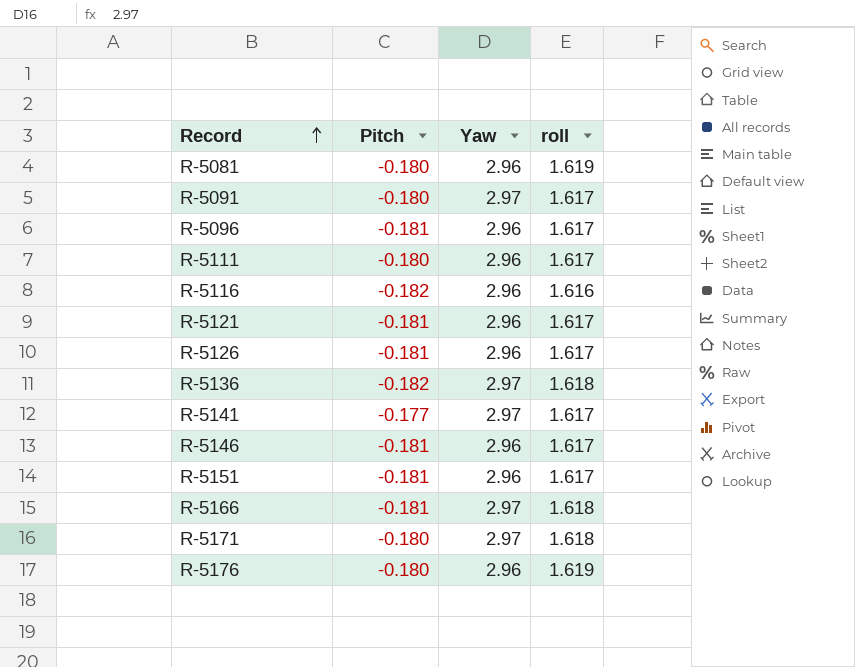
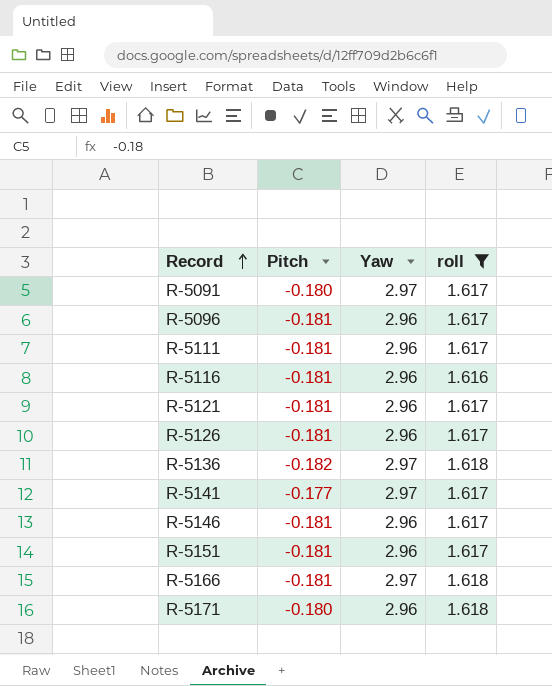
filter: none -> roll != 1.619
R-5111 | Pitch: -0.180 -> -0.181
R-5116 | Pitch: -0.182 -> -0.181
R-5171 | Yaw: 2.97 -> 2.96

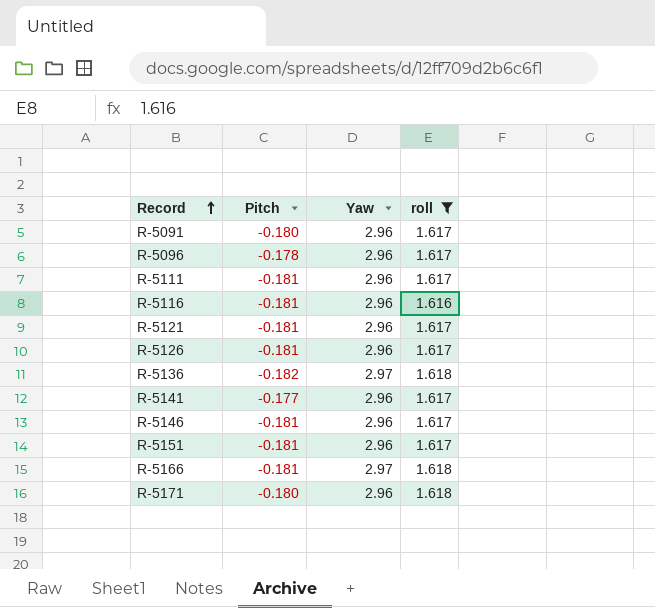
R-5091 | Yaw: 2.97 -> 2.96
R-5096 | Pitch: -0.181 -> -0.178
R-5141 | Yaw: 2.97 -> 2.96

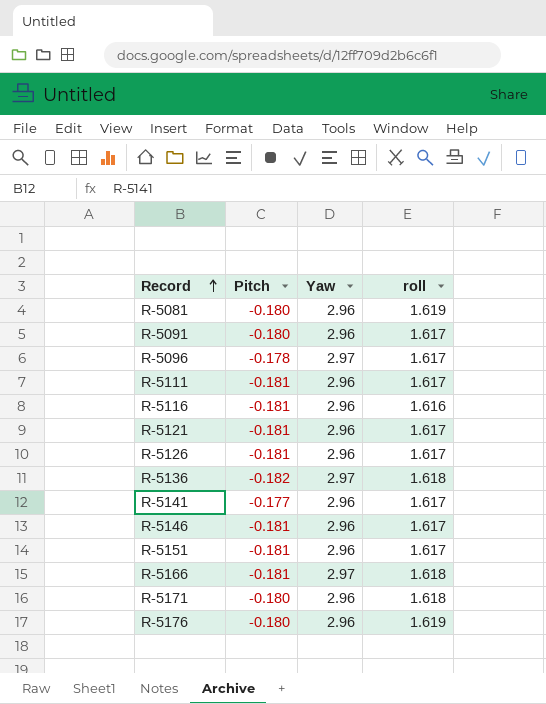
filter: roll != 1.619 -> none
R-5096 | Yaw: 2.96 -> 2.97

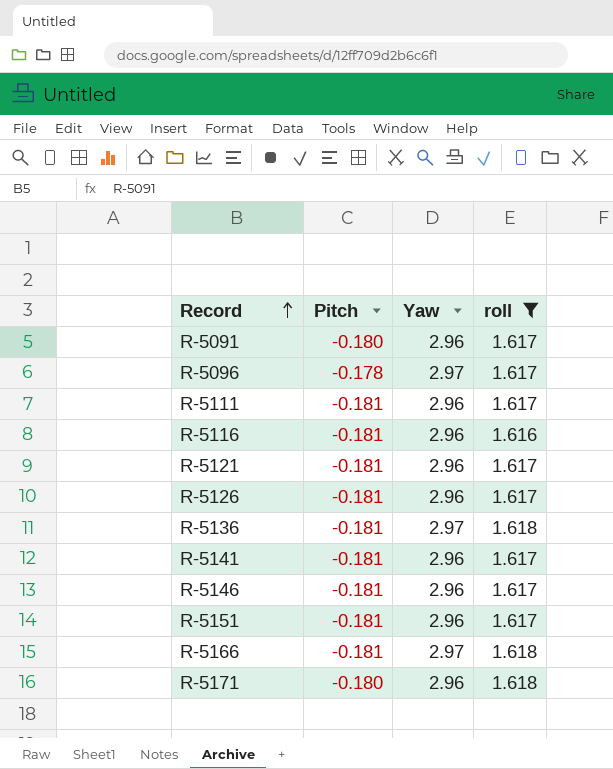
filter: none -> roll != 1.619
R-5136 | Pitch: -0.182 -> -0.181
R-5141 | Pitch: -0.177 -> -0.181

